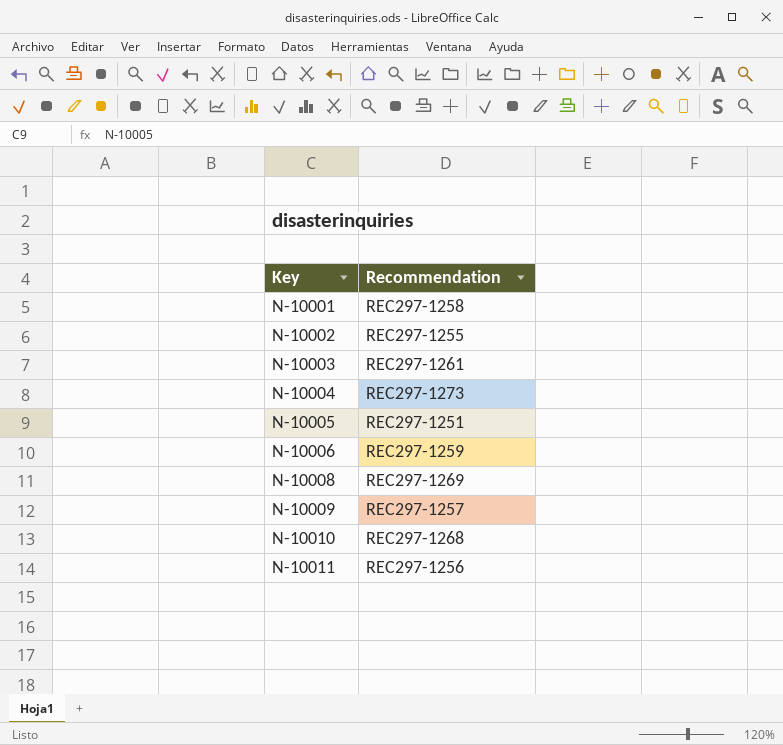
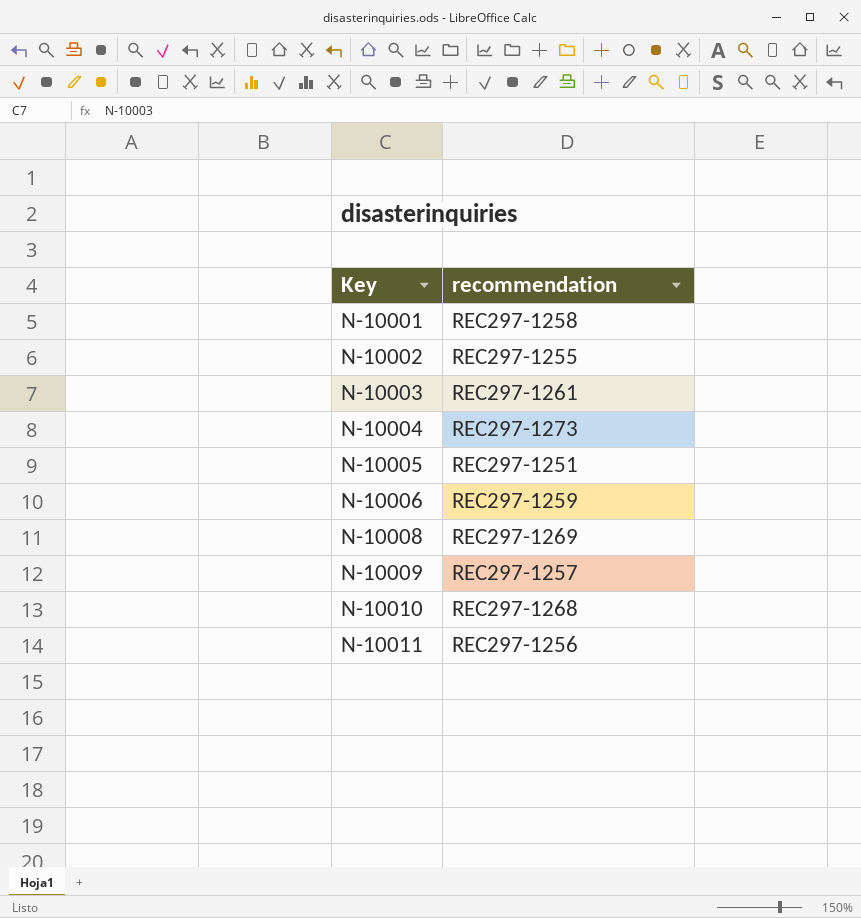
column name: Recommendation -> recommendation

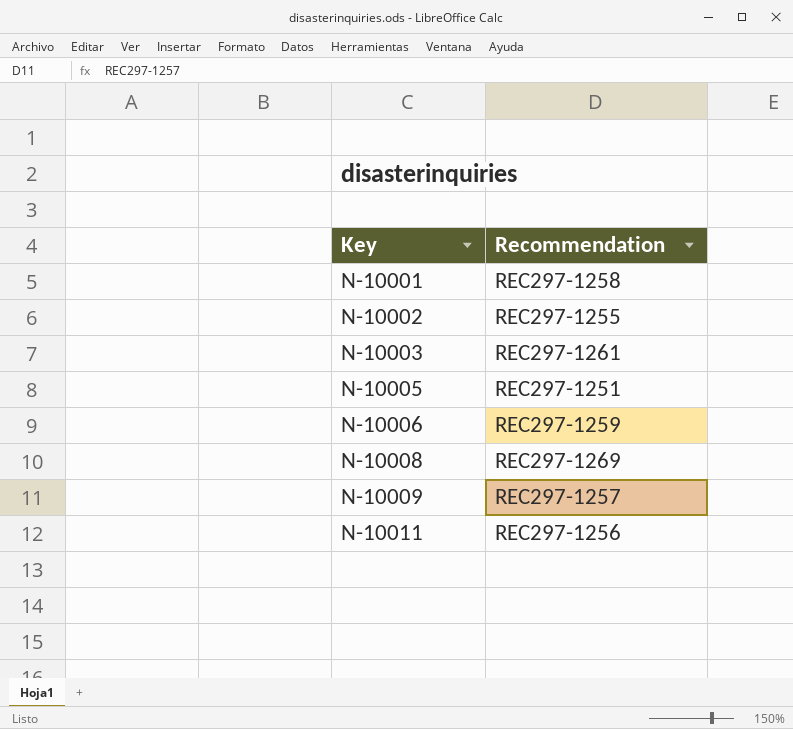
column name: recommendation -> Recommendation
row N-10004: REC297-1273 -> none
row N-10010: REC297-1268 -> none

